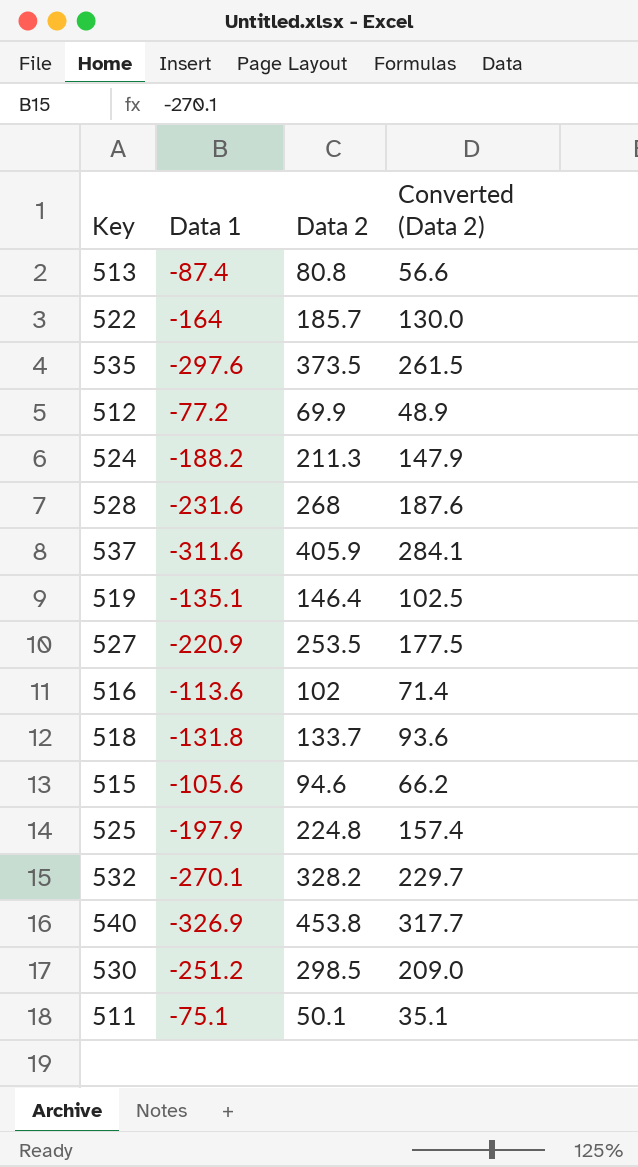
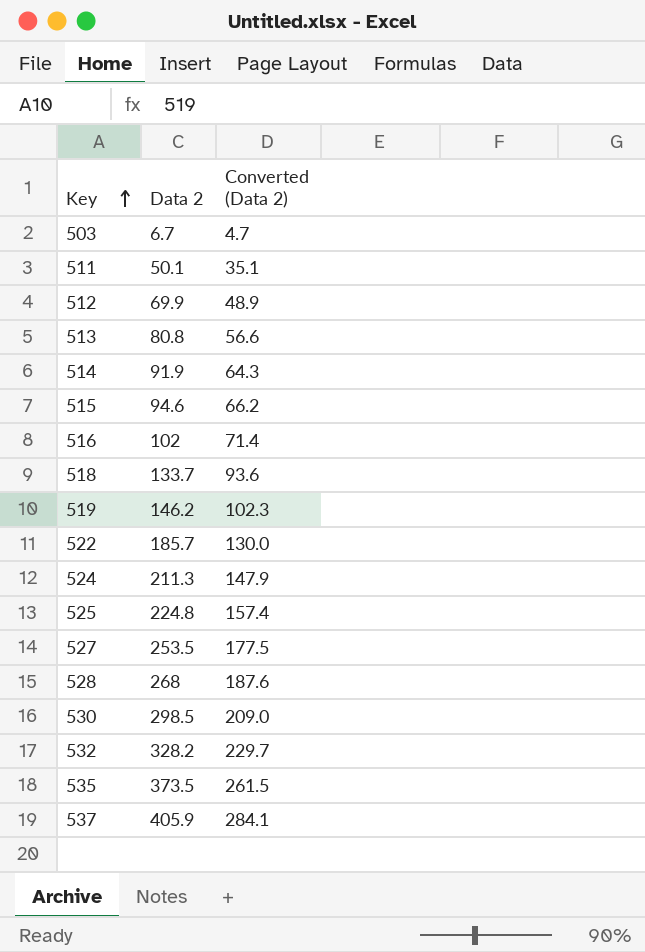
row order: none -> Key ascending
column Data 1 | position: 2 -> none
row 540: -326.9 | 453.8 | 317.7 -> none
row 503: none -> 6.7 | 4.7
row 514: none -> 91.9 | 64.3
519 | Data 2: 146.4 -> 146.2
519 | Converted (Data 2): 102.5 -> 102.3

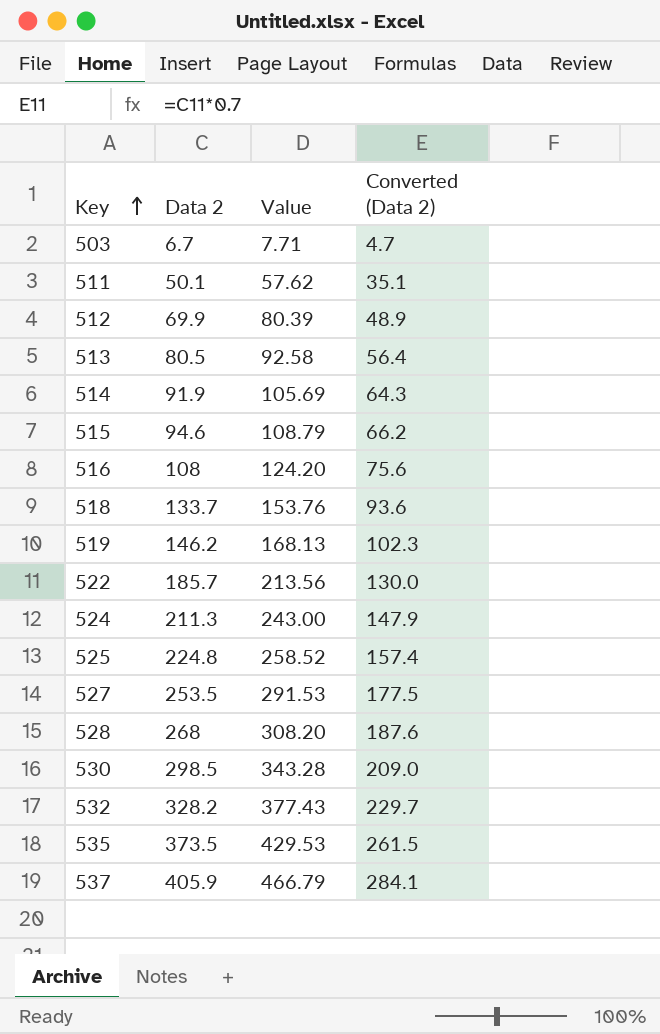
column Value | formula: none -> [Data 2] * 1.15
513 | Data 2: 80.8 -> 80.5
513 | Converted (Data 2): 56.6 -> 56.4
516 | Data 2: 102 -> 108
516 | Converted (Data 2): 71.4 -> 75.6

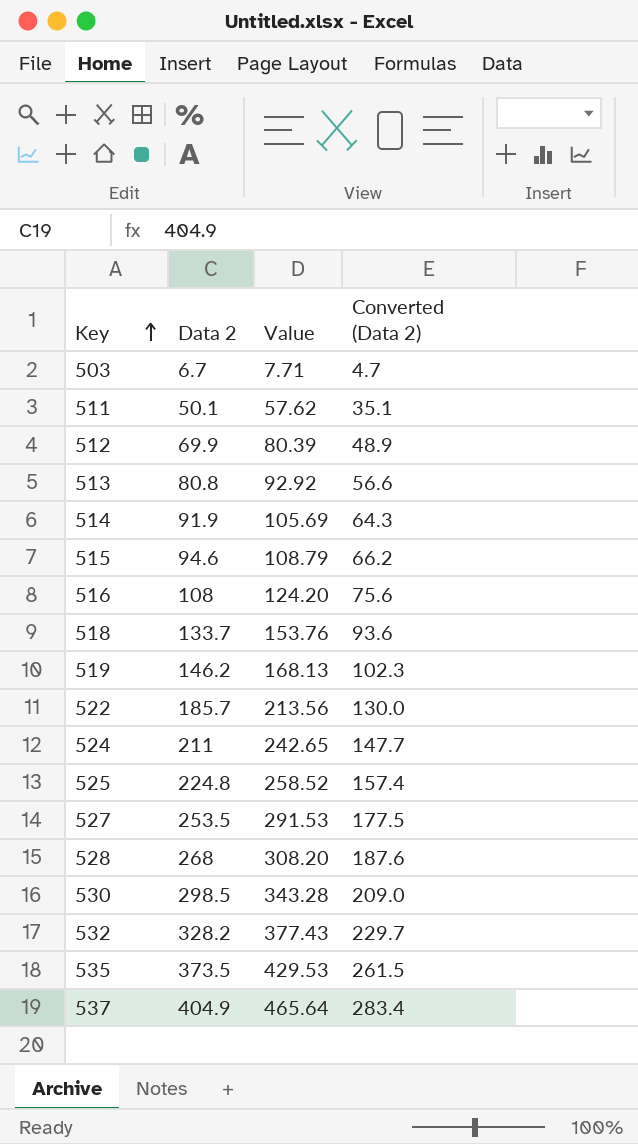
513 | Data 2: 80.5 -> 80.8
513 | Value: 92.58 -> 92.92
513 | Converted (Data 2): 56.4 -> 56.6
524 | Data 2: 211.3 -> 211
524 | Value: 243.00 -> 242.65
524 | Converted (Data 2): 147.9 -> 147.7
537 | Data 2: 405.9 -> 404.9
537 | Value: 466.79 -> 465.64
537 | Converted (Data 2): 284.1 -> 283.4

